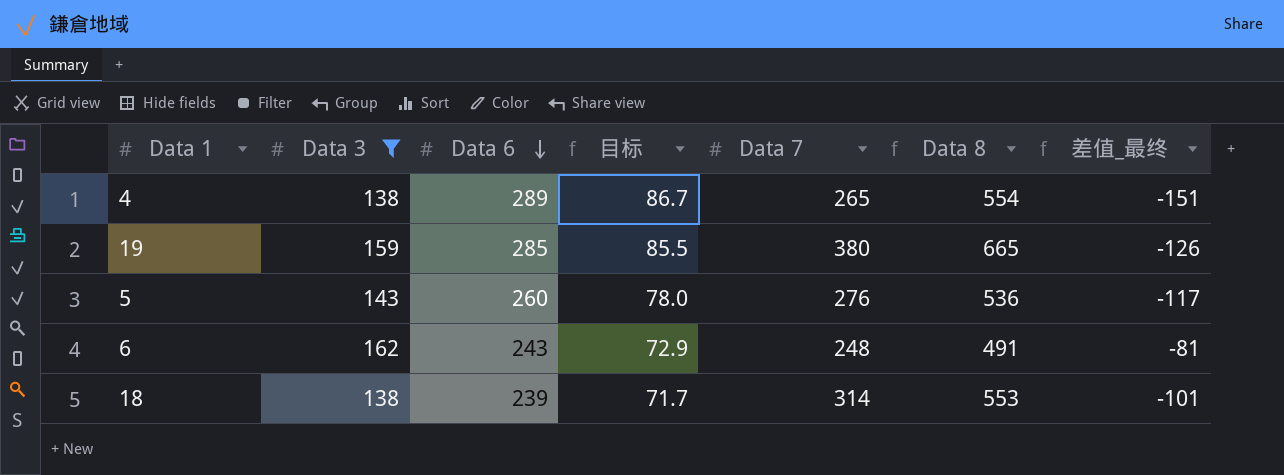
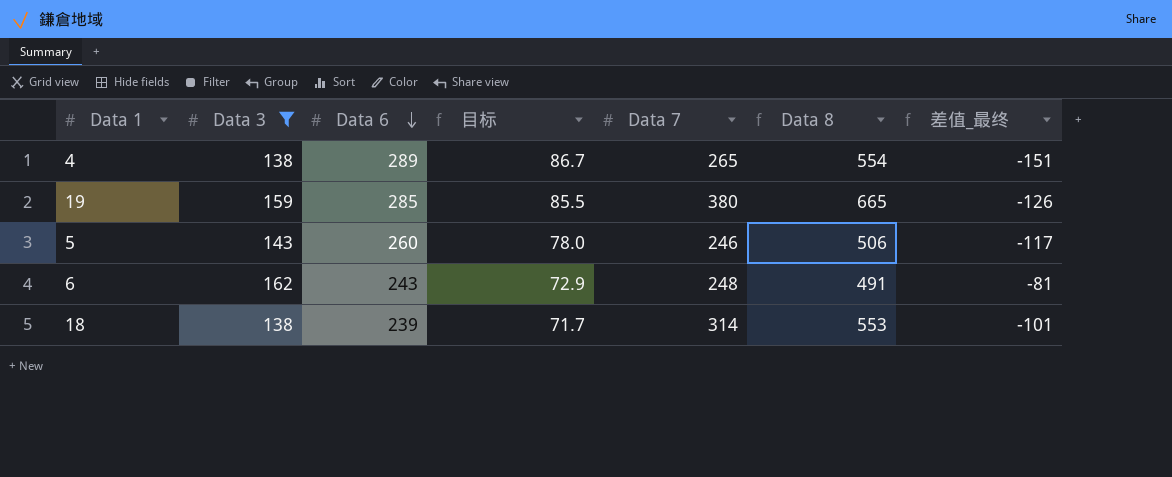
5 | Data 7: 276 -> 246
5 | Data 8: 536 -> 506

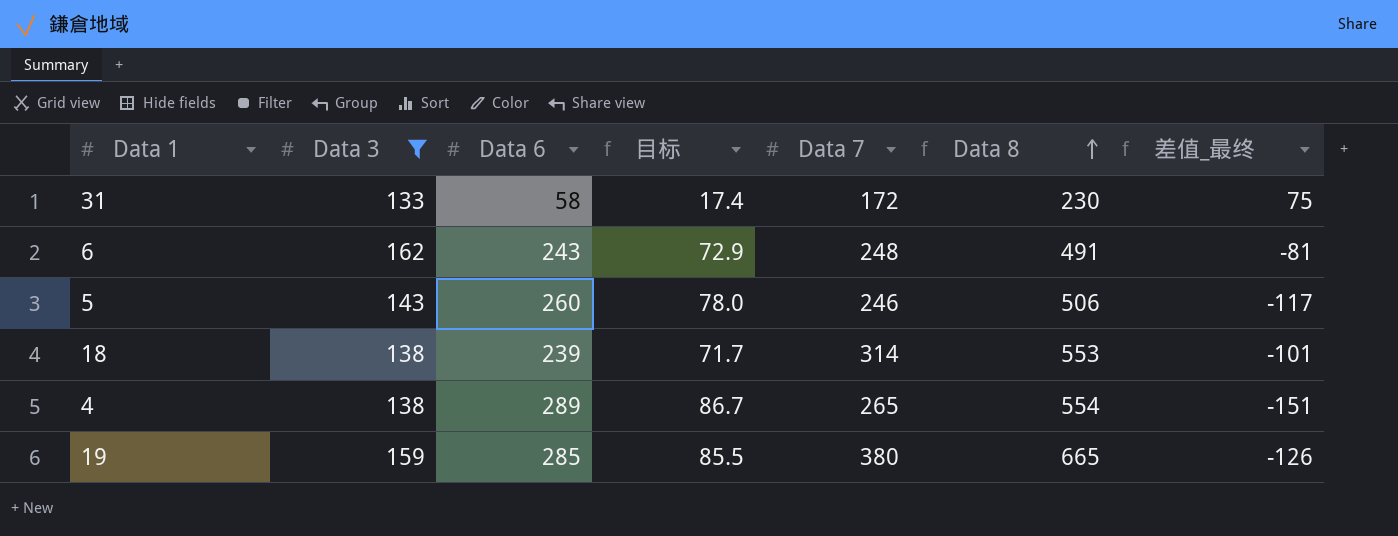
row order: Data 6 descending -> Data 8 ascending
row 31: none -> 133 | 58 | 17.4 | 172 | 230 | 75

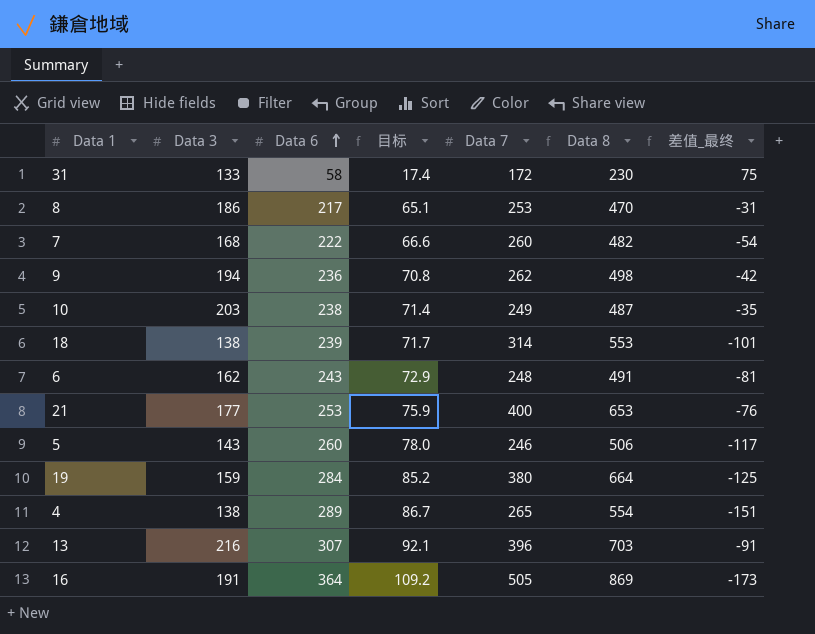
filter: Data 3 <= 162 -> none
row order: Data 8 ascending -> Data 6 ascending
19 | Data 6: 285 -> 284
19 | 目标: 85.5 -> 85.2
19 | Data 8: 665 -> 664
19 | 差值_最终: -126 -> -125

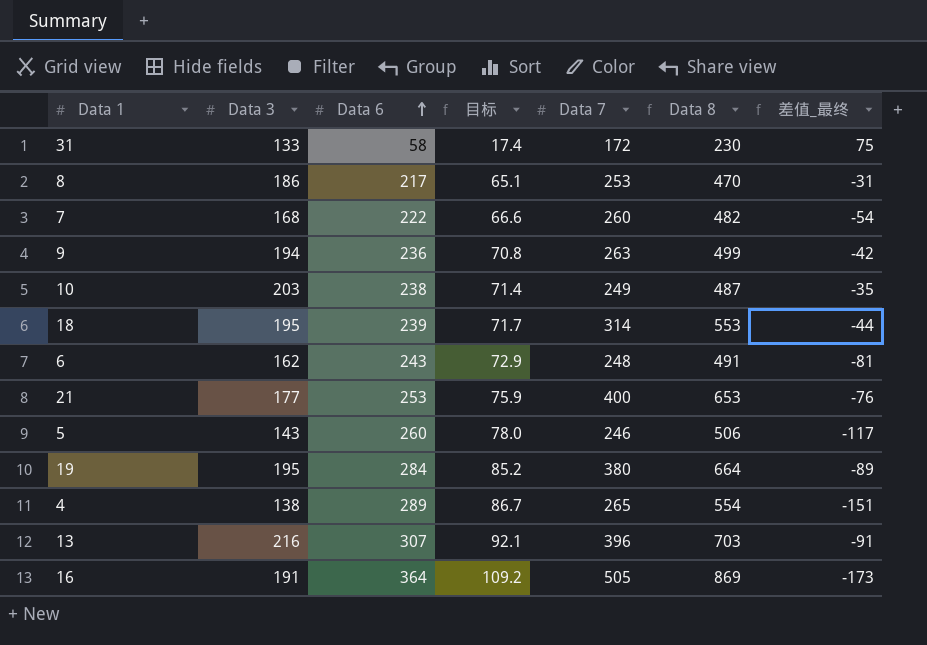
9 | Data 7: 262 -> 263
9 | Data 8: 498 -> 499
18 | Data 3: 138 -> 195
18 | 差值_最终: -101 -> -44
19 | Data 3: 159 -> 195
19 | 差值_最终: -125 -> -89

